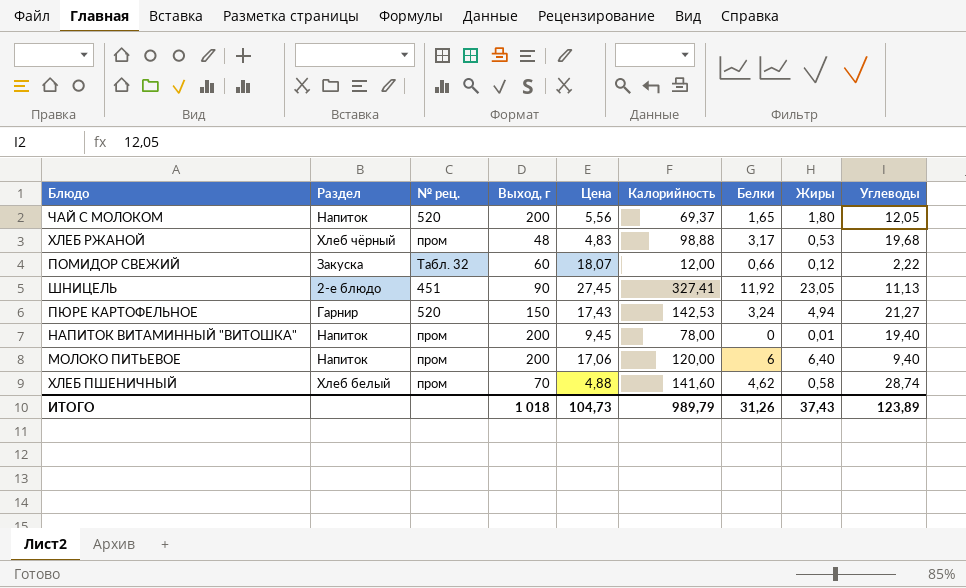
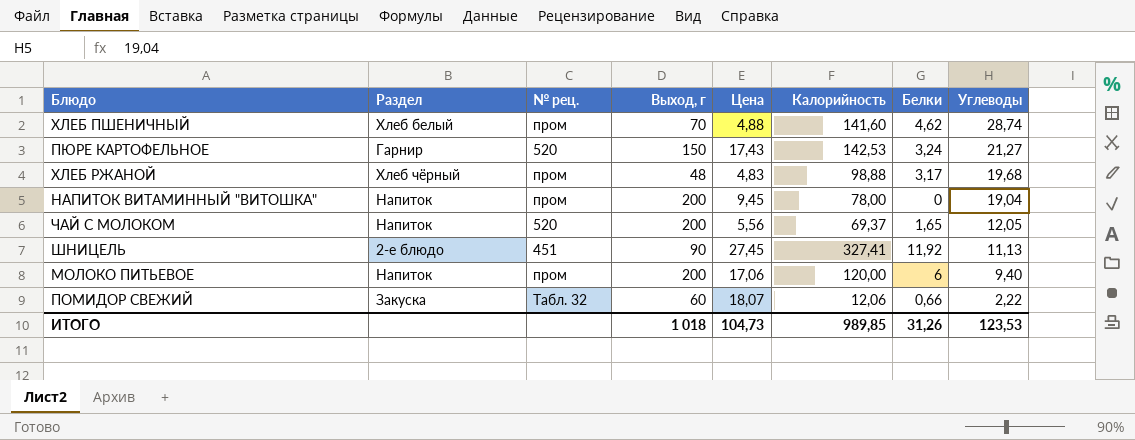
row order: none -> Углеводы descending
column Жиры | position: 8 -> none
НАПИТОК ВИТАМИННЫЙ "ВИТОШКА" | Углеводы: 19,40 -> 19,04
ПОМИДОР СВЕЖИЙ | Калорийность: 12,00 -> 12,06
ИТОГО | Калорийность: 989,79 -> 989,85
ИТОГО | Углеводы: 123,89 -> 123,53

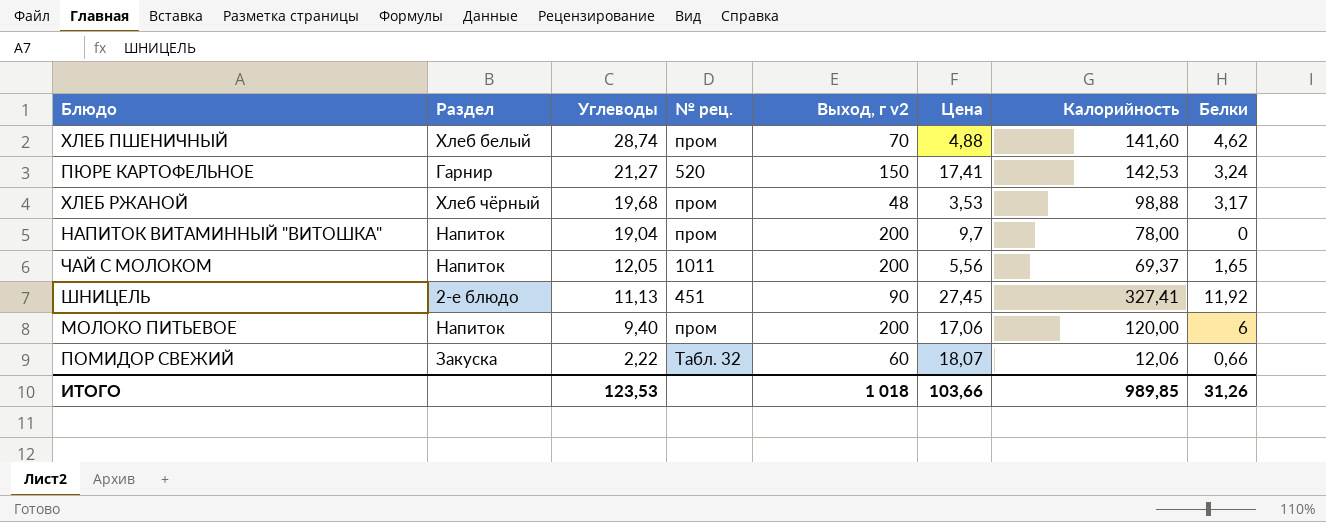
column Углеводы | position: 8 -> 3
column name: Выход, г -> Выход, г v2
ПЮРЕ КАРТОФЕЛЬНОЕ | Цена: 17,43 -> 17,41
ХЛЕБ РЖАНОЙ | Цена: 4,83 -> 3,53
НАПИТОК ВИТАМИННЫЙ "ВИТОШКА" | Цена: 9,45 -> 9,7
ЧАЙ С МОЛОКОМ | № рец.: 520 -> 1011
ИТОГО | Цена: 104,73 -> 103,66

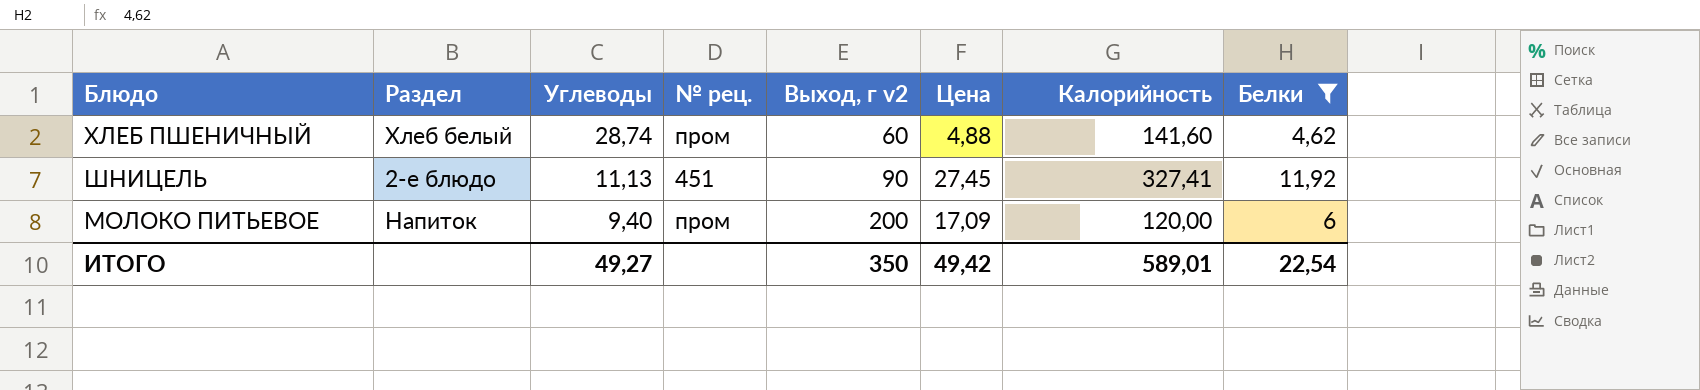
filter: none -> Белки >= 4,62
ХЛЕБ ПШЕНИЧНЫЙ | Выход, г v2: 70 -> 60
МОЛОКО ПИТЬЕВОЕ | Цена: 17,06 -> 17,09
ИТОГО | Углеводы: 123,53 -> 49,27
ИТОГО | Выход, г v2: 1 018 -> 350
ИТОГО | Цена: 103,66 -> 49,42
ИТОГО | Калорийность: 989,85 -> 589,01
ИТОГО | Белки: 31,26 -> 22,54

